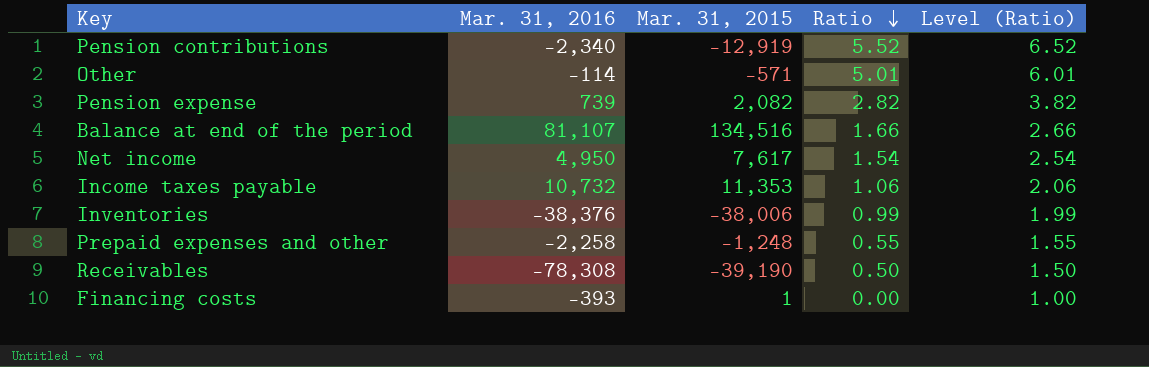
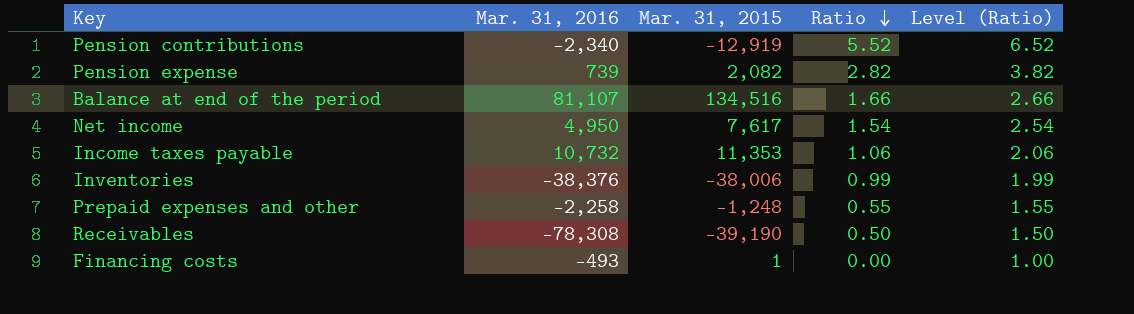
row Other: -114 | -571 | 5.01 | 6.01 -> none
Financing costs | Mar. 31, 2016: -393 -> -493

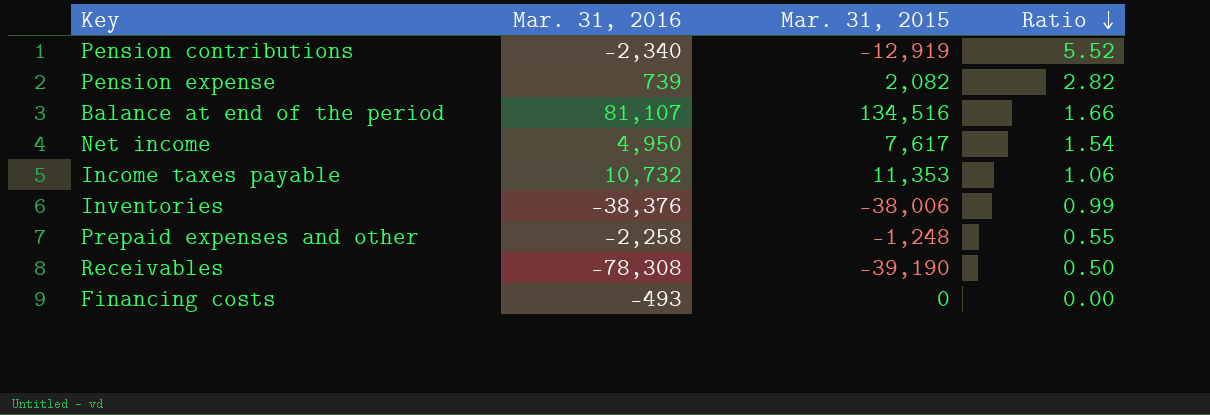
column Level (Ratio) | formula: [Ratio] + 1 -> none
Financing costs | Mar. 31, 2015: 1 -> 0

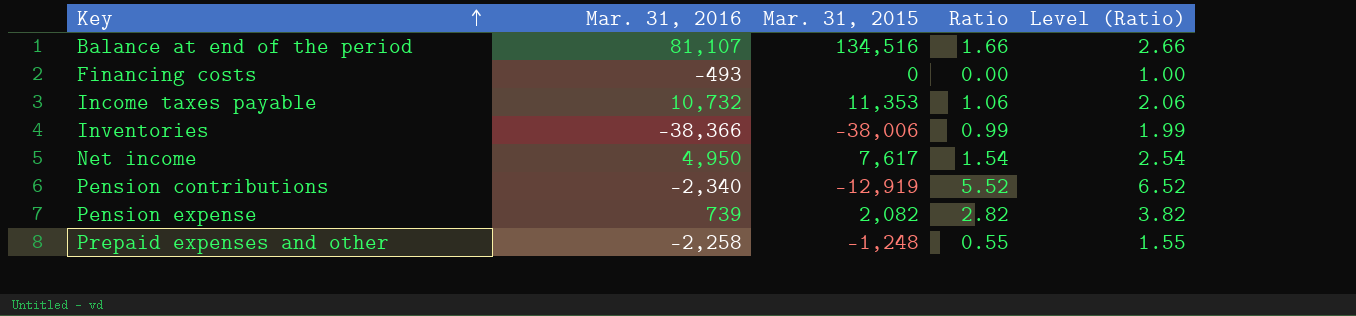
row order: Ratio descending -> Key ascending
column Level (Ratio) | formula: none -> [Ratio] + 1
row Receivables: -78,308 | -39,190 | 0.50 -> none
Inventories | Mar. 31, 2016: -38,376 -> -38,366

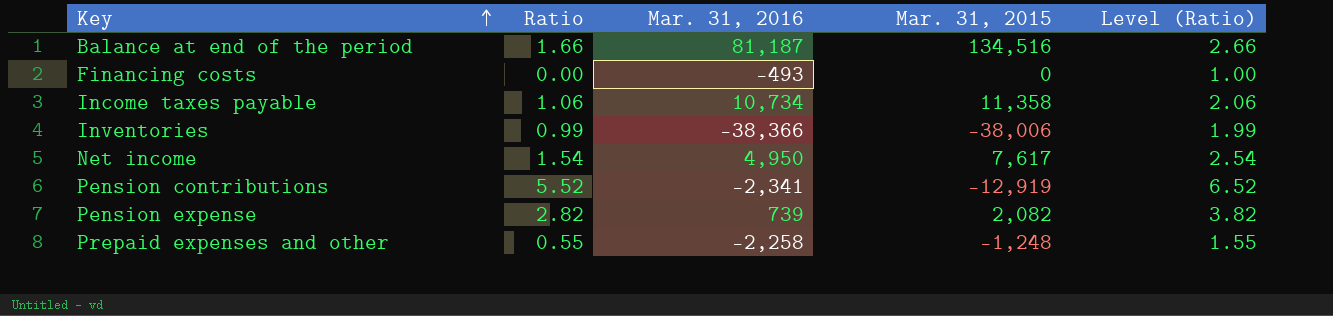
column Ratio | position: 4 -> 2
Balance at end of the period | Mar. 31, 2016: 81,107 -> 81,187
Income taxes payable | Mar. 31, 2016: 10,732 -> 10,734
Income taxes payable | Mar. 31, 2015: 11,353 -> 11,358
Pension contributions | Mar. 31, 2016: -2,340 -> -2,341

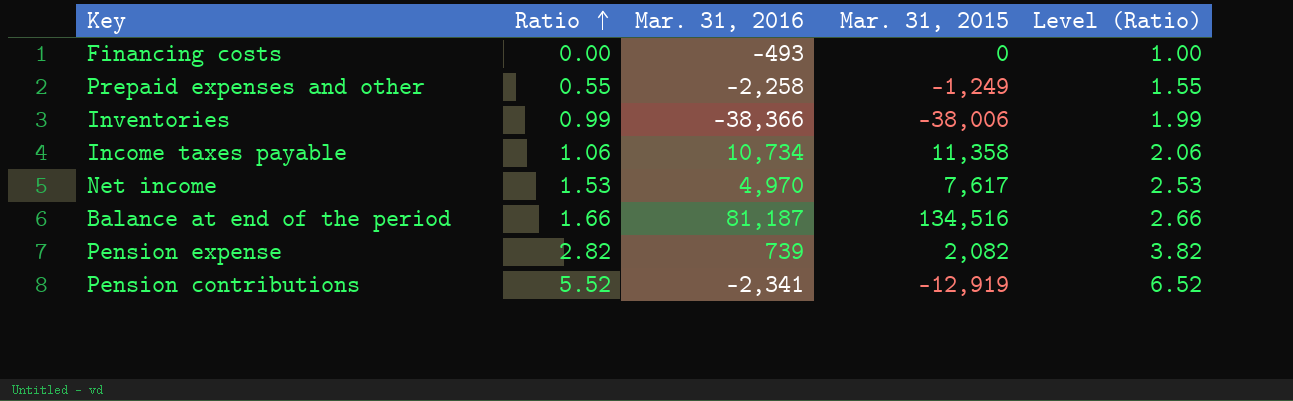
row order: Key ascending -> Ratio ascending
Prepaid expenses and other | Mar. 31, 2015: -1,248 -> -1,249
Net income | Ratio: 1.54 -> 1.53
Net income | Mar. 31, 2016: 4,950 -> 4,970
Net income | Level (Ratio): 2.54 -> 2.53

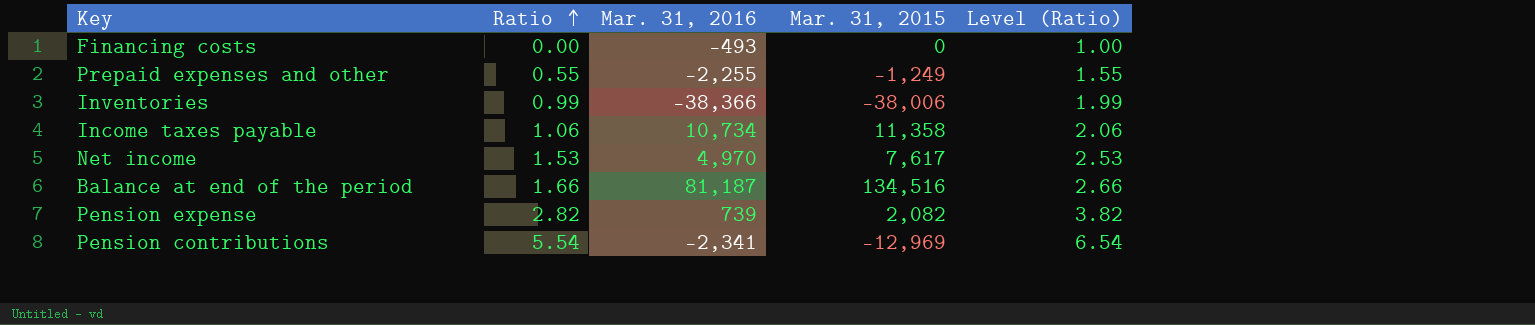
Prepaid expenses and other | Mar. 31, 2016: -2,258 -> -2,255
Pension contributions | Ratio: 5.52 -> 5.54
Pension contributions | Mar. 31, 2015: -12,919 -> -12,969
Pension contributions | Level (Ratio): 6.52 -> 6.54

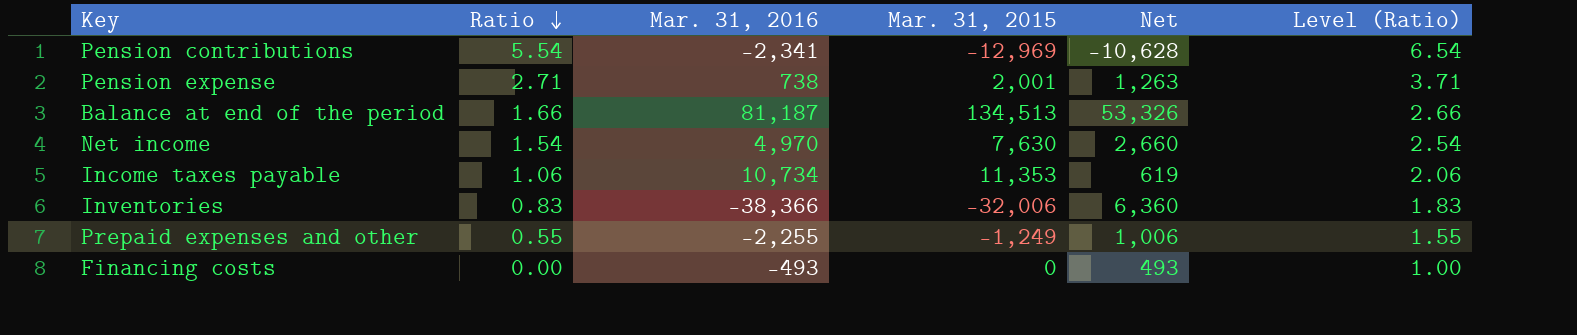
row order: Ratio ascending -> Ratio descending
column Net | formula: none -> [Mar. 31, 2015] - [Mar. 31, 2016]
Pension expense | Ratio: 2.82 -> 2.71
Pension expense | Mar. 31, 2016: 739 -> 738
Pension expense | Mar. 31, 2015: 2,082 -> 2,001
Pension expense | Level (Ratio): 3.82 -> 3.71
Balance at end of the period | Mar. 31, 2015: 134,516 -> 134,513
Net income | Ratio: 1.53 -> 1.54
Net income | Mar. 31, 2015: 7,617 -> 7,630
Net income | Level (Ratio): 2.53 -> 2.54
Income taxes payable | Mar. 31, 2015: 11,358 -> 11,353
Inventories | Ratio: 0.99 -> 0.83
Inventories | Mar. 31, 2015: -38,006 -> -32,006
Inventories | Level (Ratio): 1.99 -> 1.83

